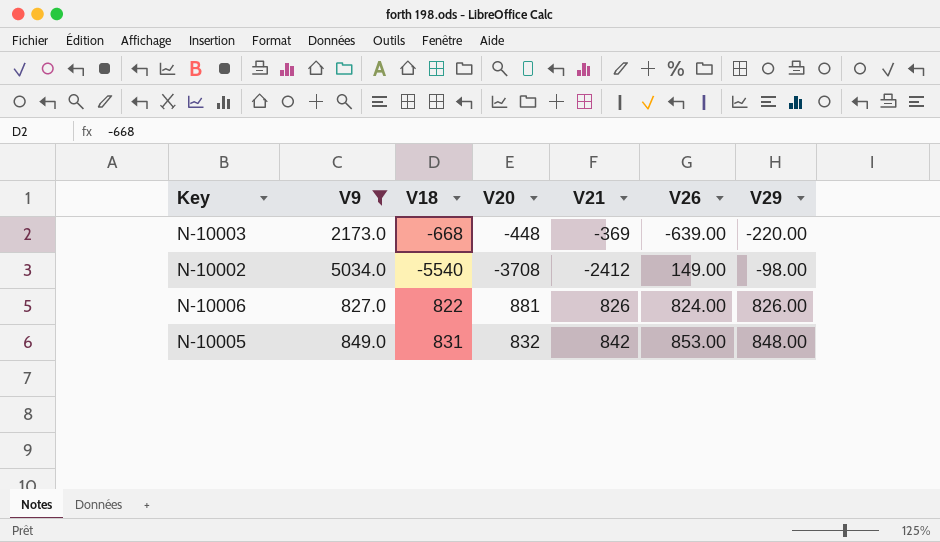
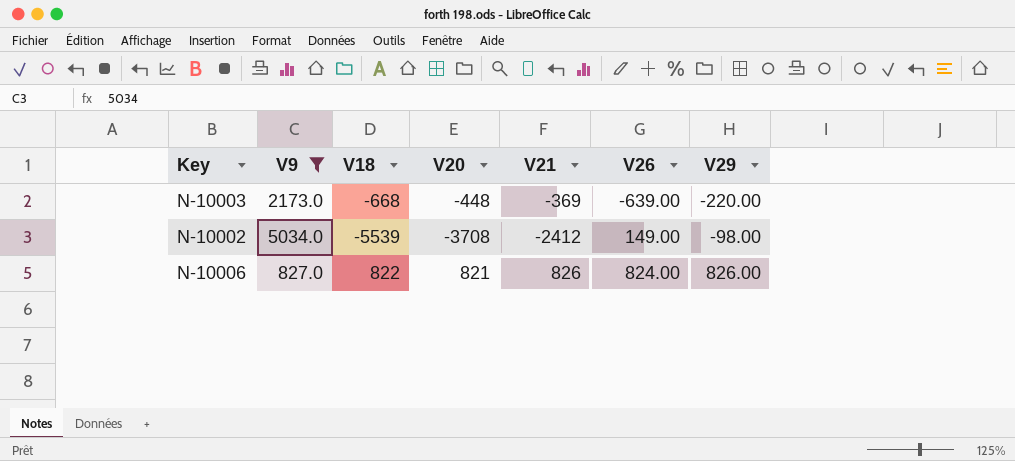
row N-10005: 849.0 | 831 | 832 | 842 | 853.00 | 848.00 -> none
N-10002 | V18: -5540 -> -5539
N-10006 | V20: 881 -> 821

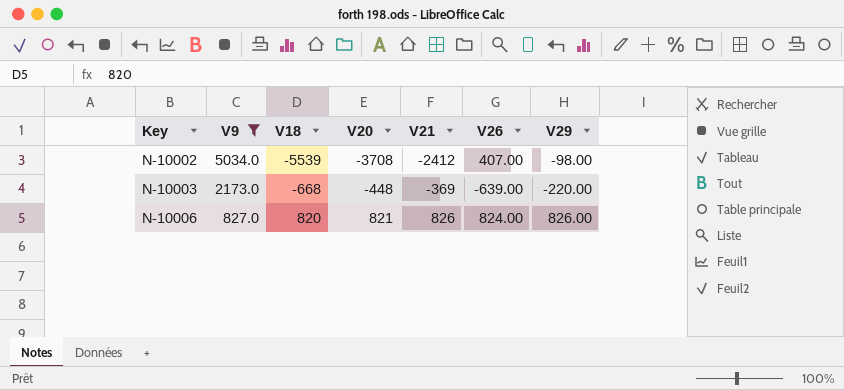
row order: V26 ascending -> Key ascending
N-10002 | V26: 149.00 -> 407.00
N-10006 | V18: 822 -> 820

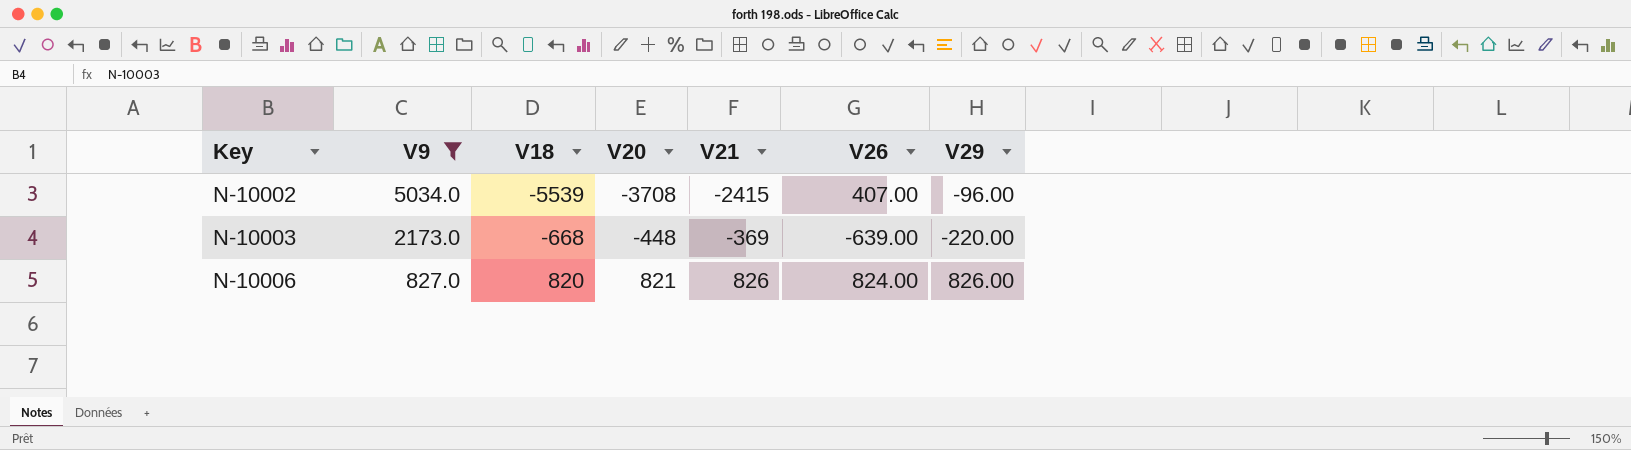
N-10002 | V21: -2412 -> -2415
N-10002 | V29: -98.00 -> -96.00

